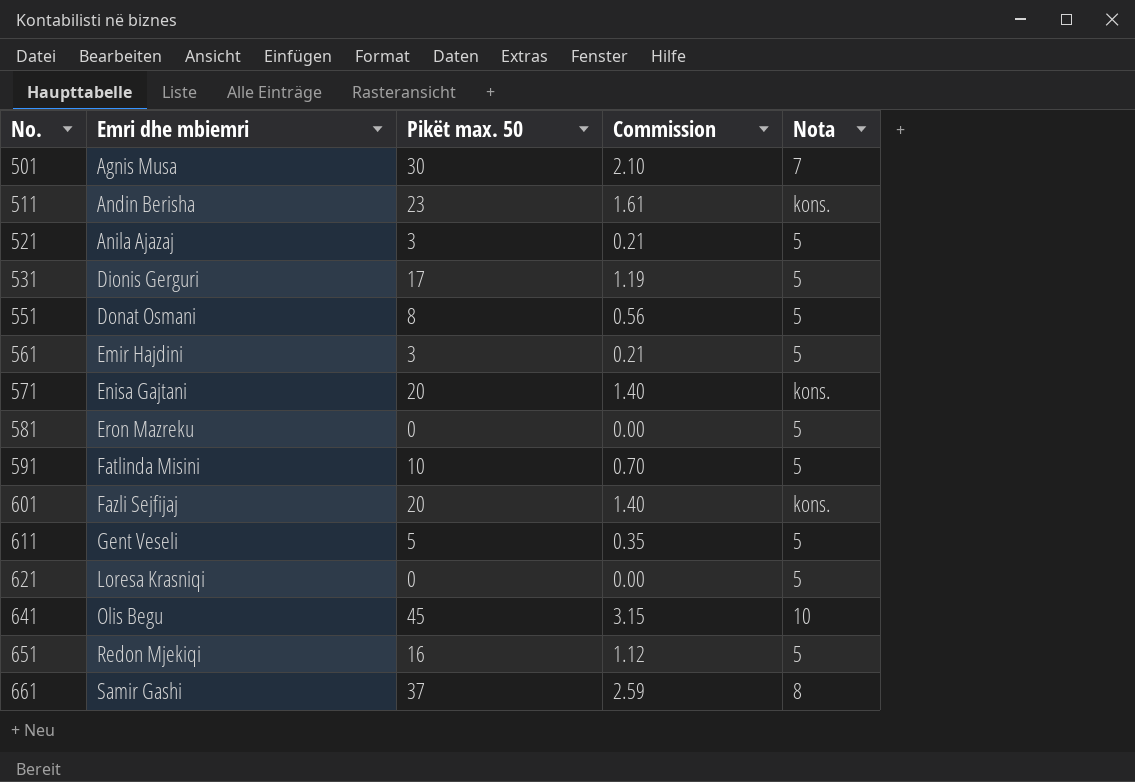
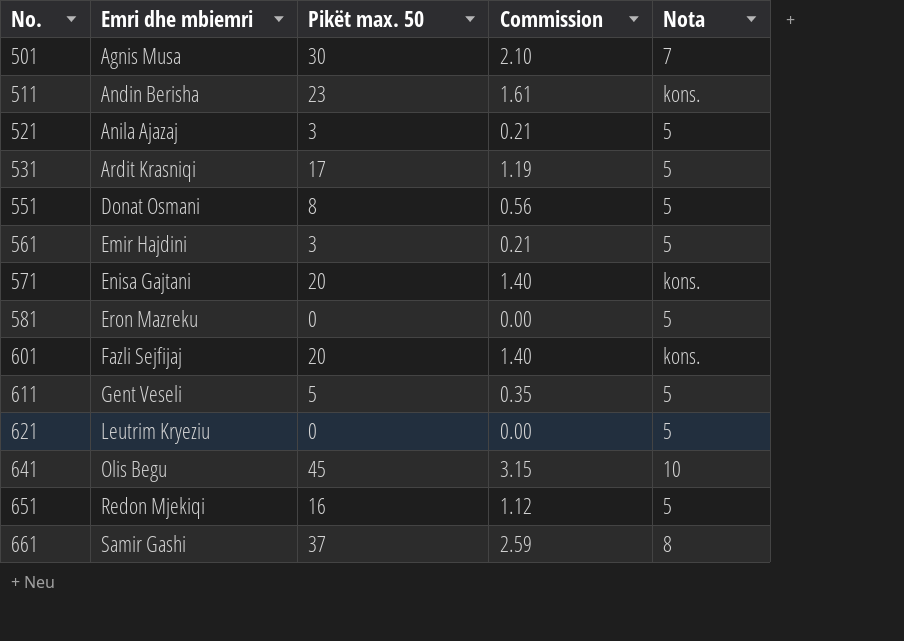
row 591: Fatlinda Misini | 10 | 0.70 | 5 -> none
531 | Emri dhe mbiemri: Dionis Gerguri -> Ardit Krasniqi
621 | Emri dhe mbiemri: Loresa Krasniqi -> Leutrim Kryeziu

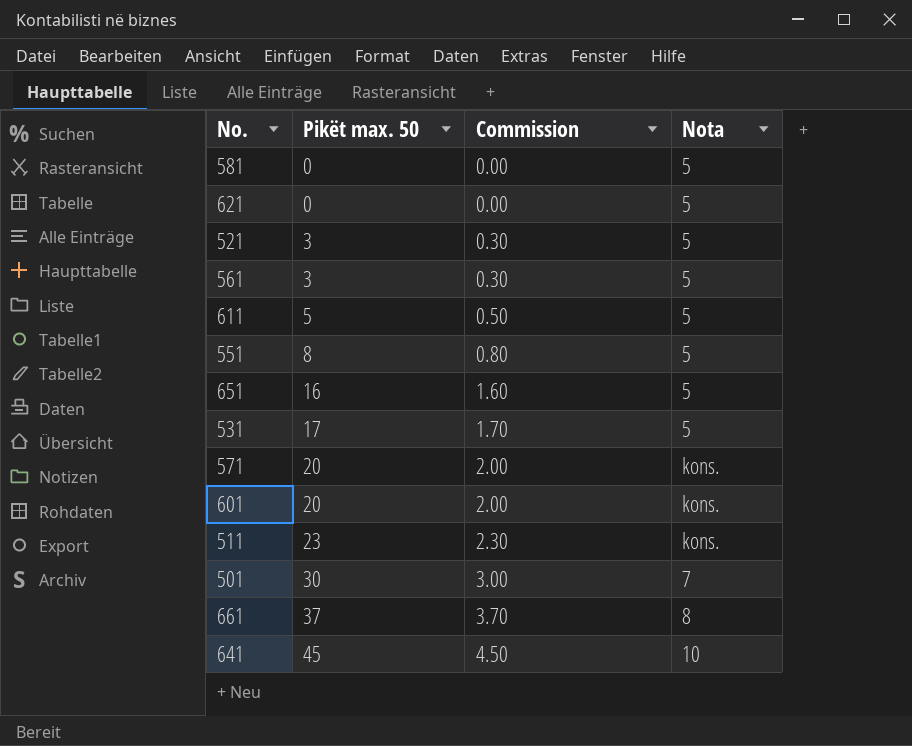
row order: No. ascending -> Pikët max. 50 ascending
column Emri dhe mbiemri | position: 2 -> none
column Commission | formula: [Pikët max. 50] * 0.07 -> [Pikët max. 50] * 0.1

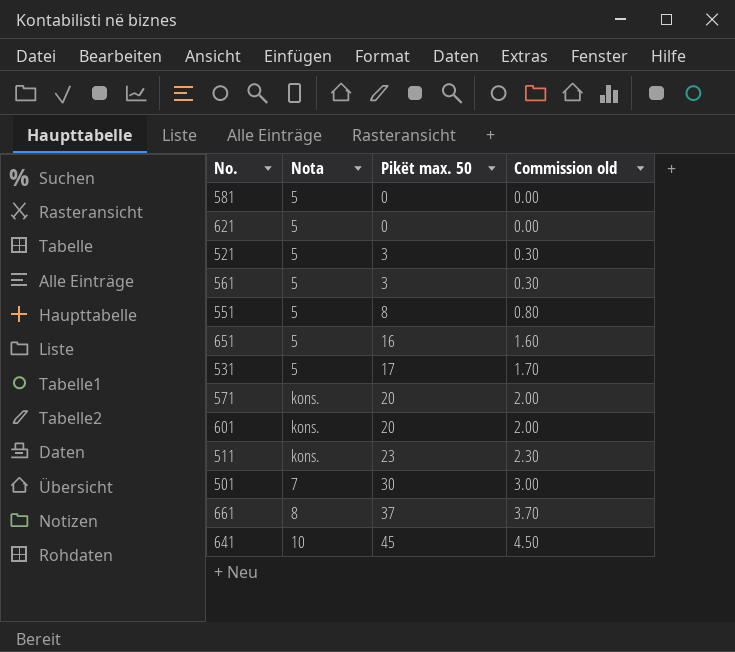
column Nota | position: 4 -> 2
column name: Commission -> Commission old
row 611: 5 | 0.50 | 5 -> none

